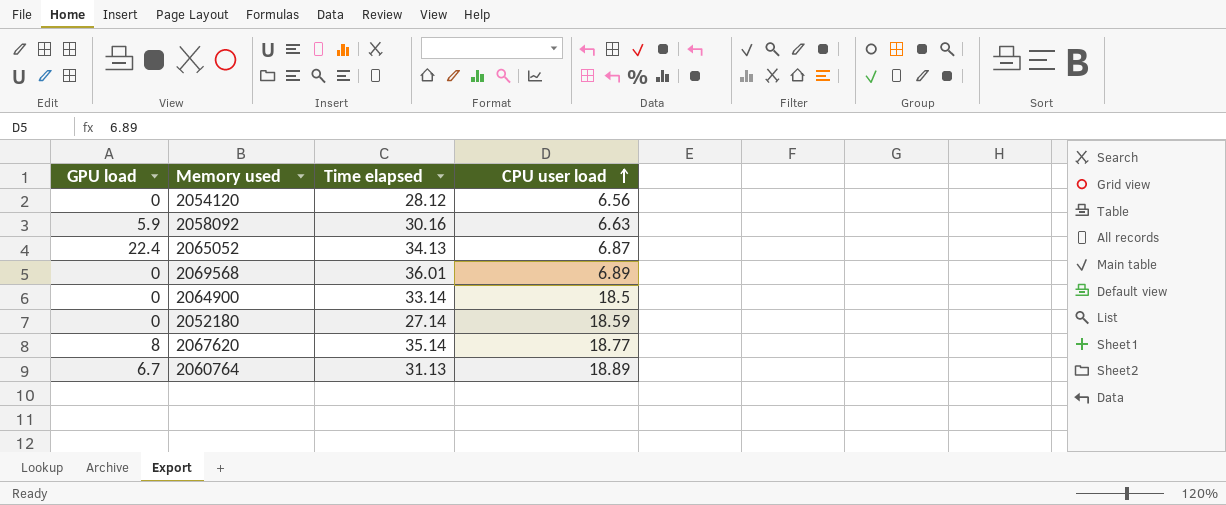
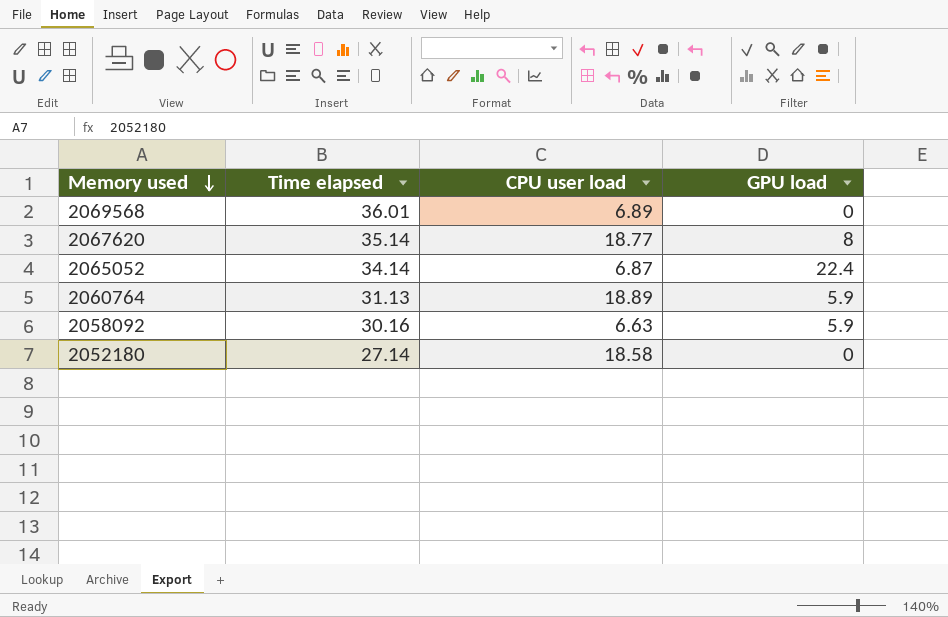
row order: CPU user load ascending -> Memory used descending
column GPU load | position: 1 -> 4
row 2054120: 0 | 28.12 | 6.56 -> none
row 2064900: 0 | 33.14 | 18.5 -> none
2065052 | Time elapsed: 34.13 -> 34.14
2060764 | GPU load: 6.7 -> 5.9
2052180 | CPU user load: 18.59 -> 18.58

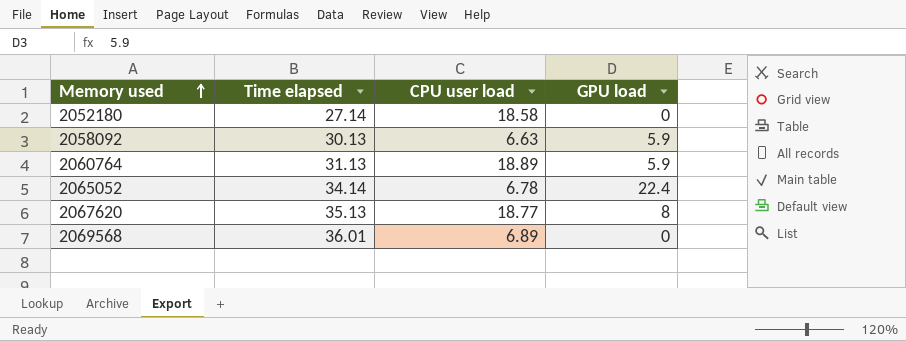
row order: Memory used descending -> Memory used ascending
2058092 | Time elapsed: 30.16 -> 30.13
2065052 | CPU user load: 6.87 -> 6.78
2067620 | Time elapsed: 35.14 -> 35.13

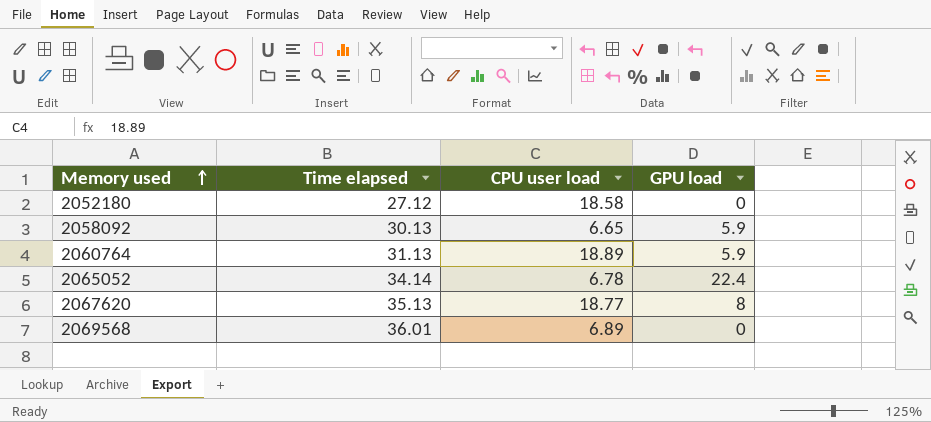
2052180 | Time elapsed: 27.14 -> 27.12
2058092 | CPU user load: 6.63 -> 6.65

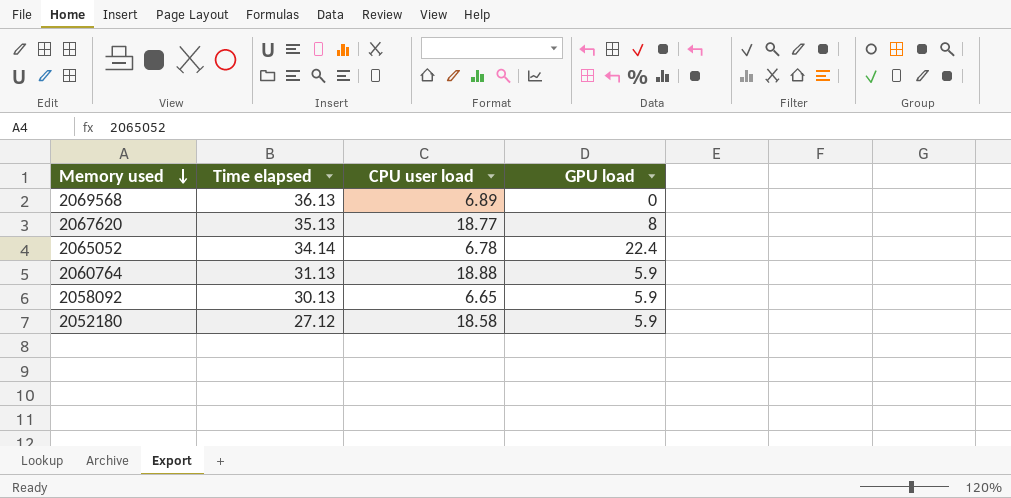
row order: Memory used ascending -> Memory used descending
2069568 | Time elapsed: 36.01 -> 36.13
2060764 | CPU user load: 18.89 -> 18.88
2052180 | GPU load: 0 -> 5.9

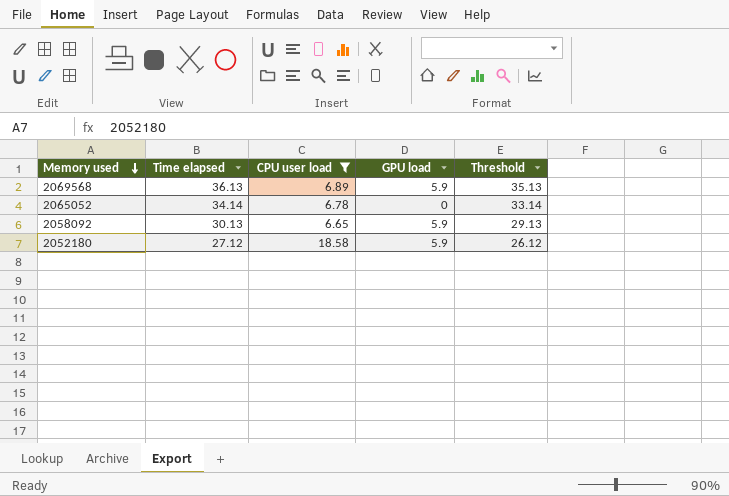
filter: none -> CPU user load <= 18.58
column Threshold | formula: none -> [Time elapsed] - 1
2069568 | GPU load: 0 -> 5.9
2065052 | GPU load: 22.4 -> 0

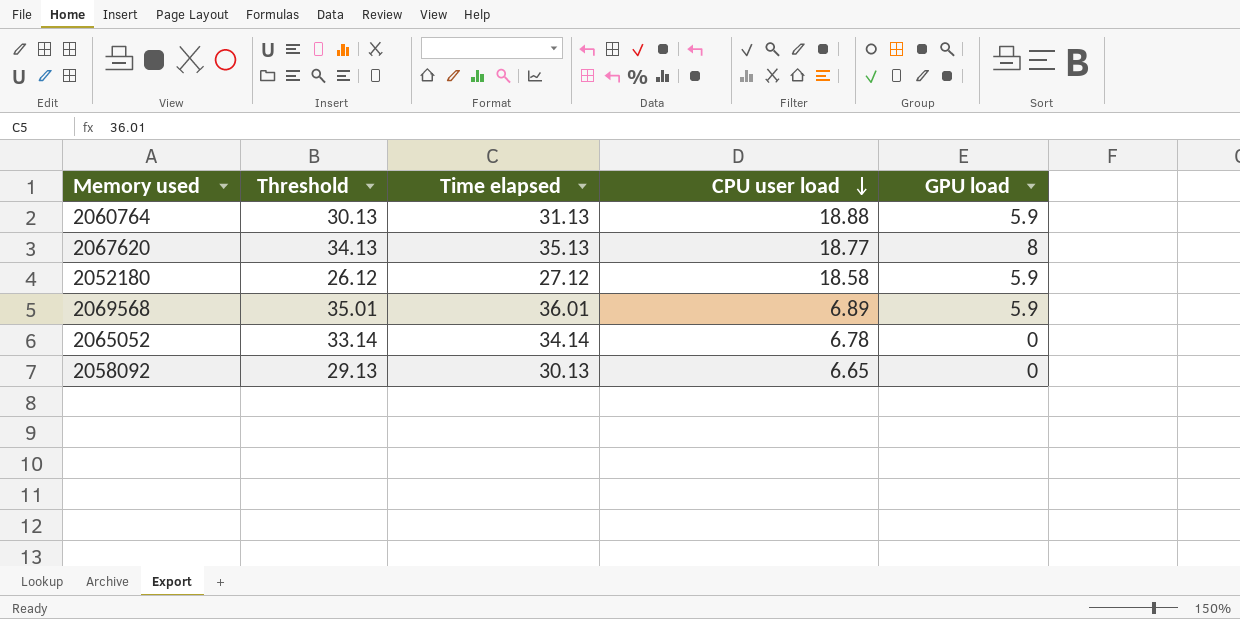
filter: CPU user load <= 18.58 -> none
row order: Memory used descending -> CPU user load descending
column Threshold | position: 5 -> 2
2069568 | Threshold: 35.13 -> 35.01
2069568 | Time elapsed: 36.13 -> 36.01
2058092 | GPU load: 5.9 -> 0

